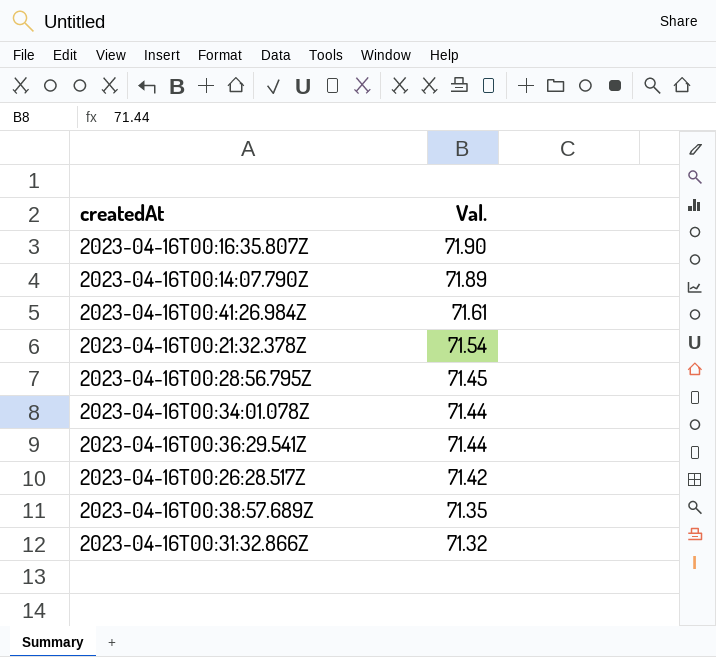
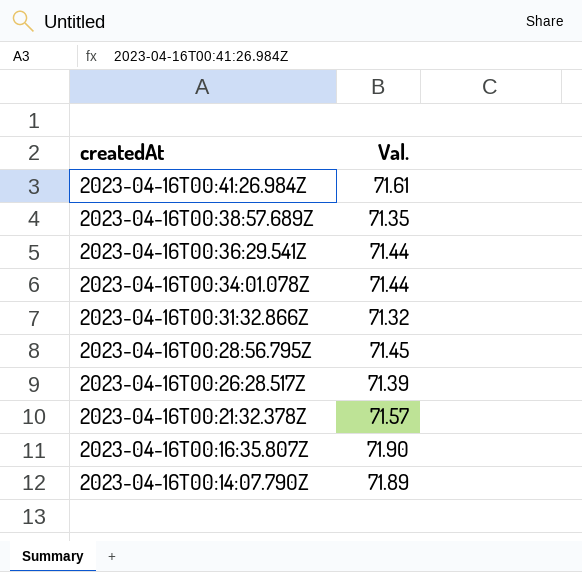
row order: Val. descending -> createdAt descending
2023-04-16T00:26:28.517Z | Val.: 71.42 -> 71.39
2023-04-16T00:21:32.378Z | Val.: 71.54 -> 71.57

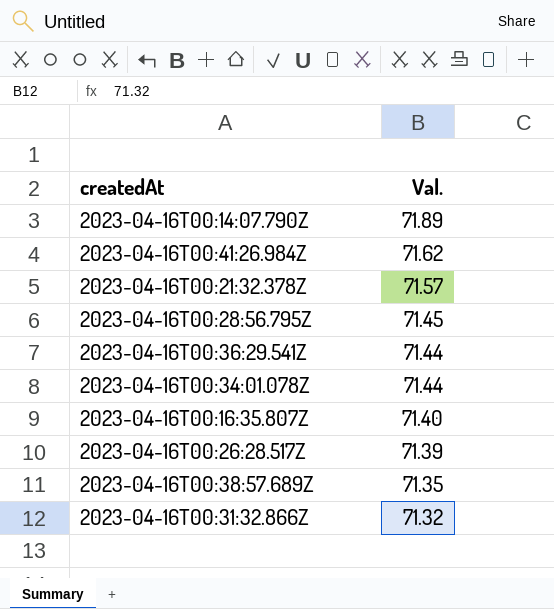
row order: createdAt descending -> Val. descending
2023-04-16T00:41:26.984Z | Val.: 71.61 -> 71.62
2023-04-16T00:16:35.807Z | Val.: 71.90 -> 71.40

